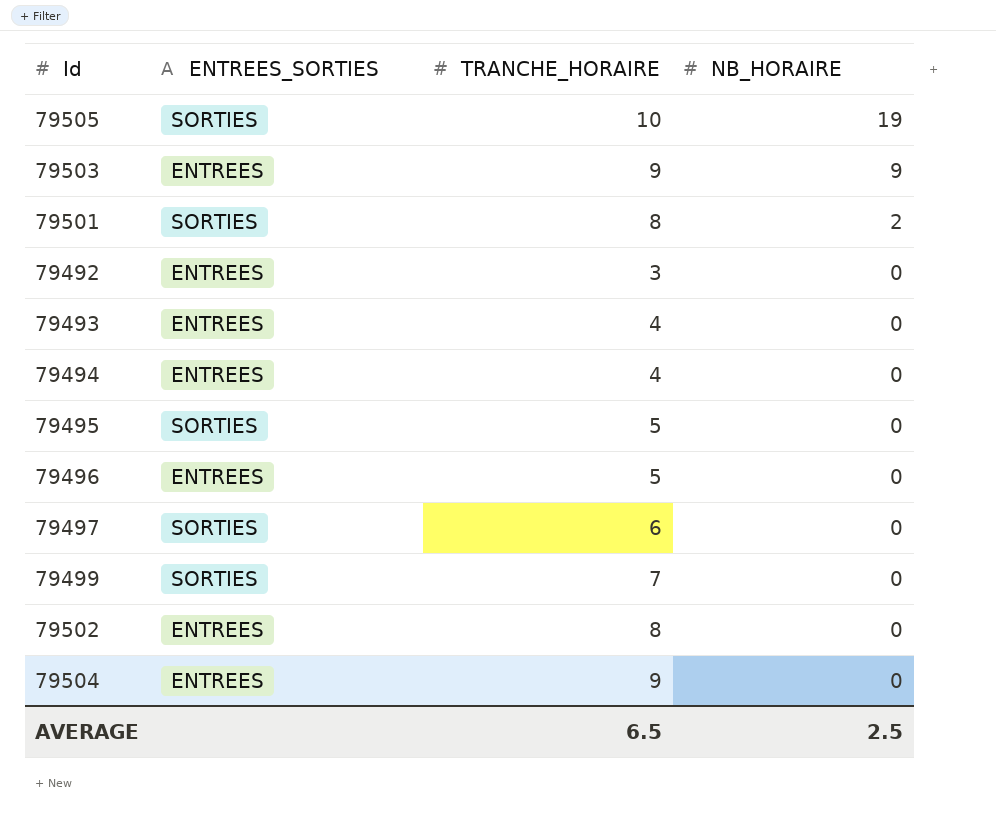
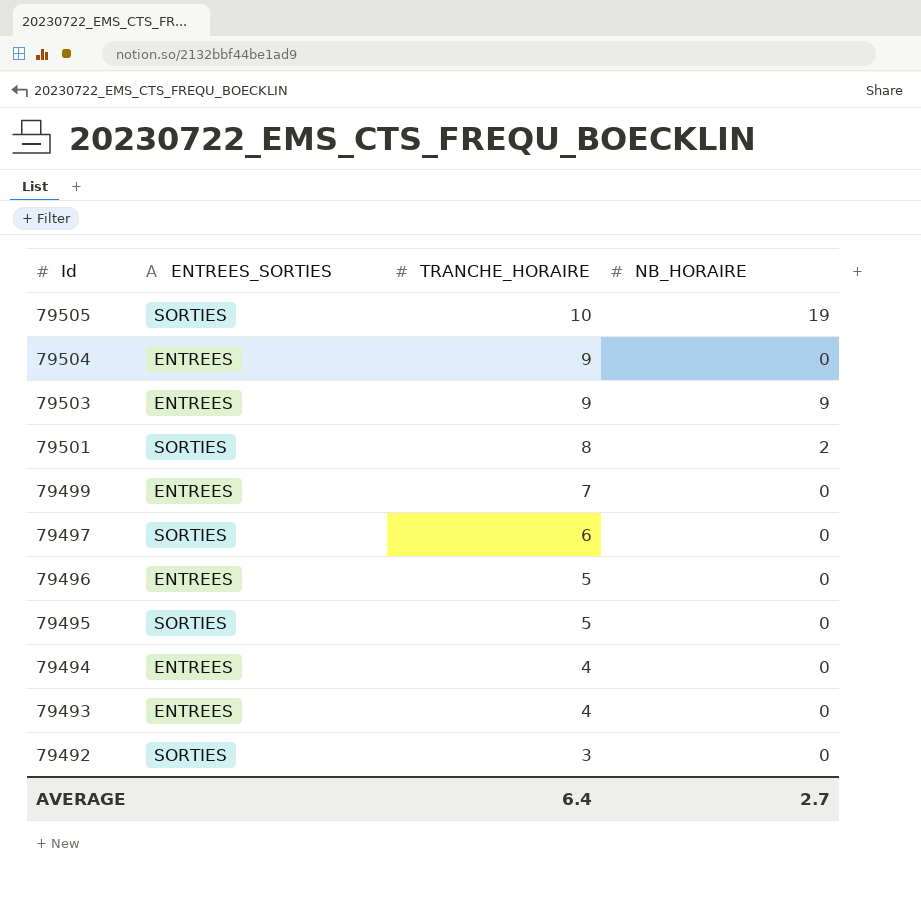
row order: NB_HORAIRE descending -> Id descending
row 79502: ENTREES | 8 | 0 -> none
79499 | ENTREES_SORTIES: SORTIES -> ENTREES
79492 | ENTREES_SORTIES: ENTREES -> SORTIES
AVERAGE | TRANCHE_HORAIRE: 6.5 -> 6.4
AVERAGE | NB_HORAIRE: 2.5 -> 2.7

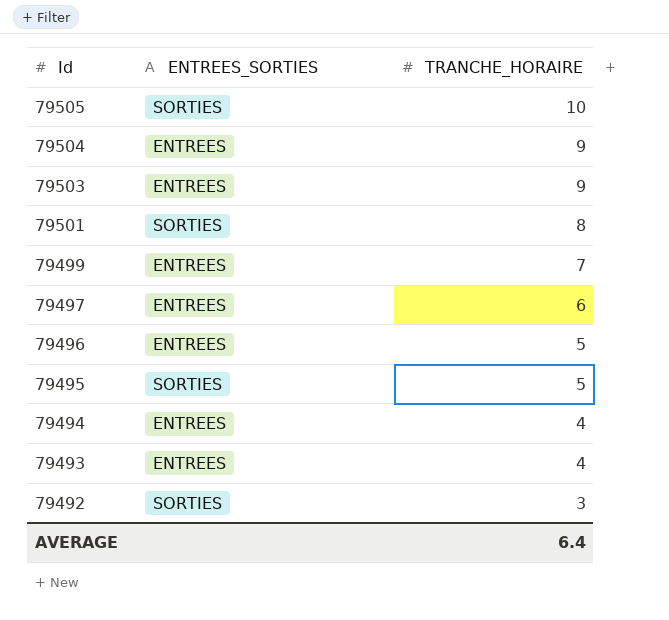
column NB_HORAIRE | position: 4 -> none
79497 | ENTREES_SORTIES: SORTIES -> ENTREES

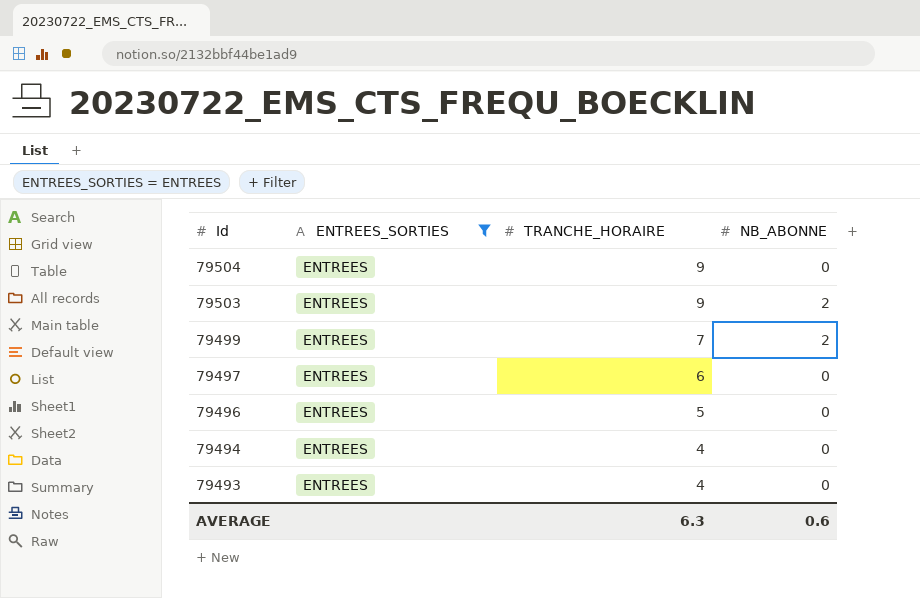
filter: none -> ENTREES_SORTIES = ENTREES
column NB_ABONNE | position: none -> 4
AVERAGE | TRANCHE_HORAIRE: 6.4 -> 6.3

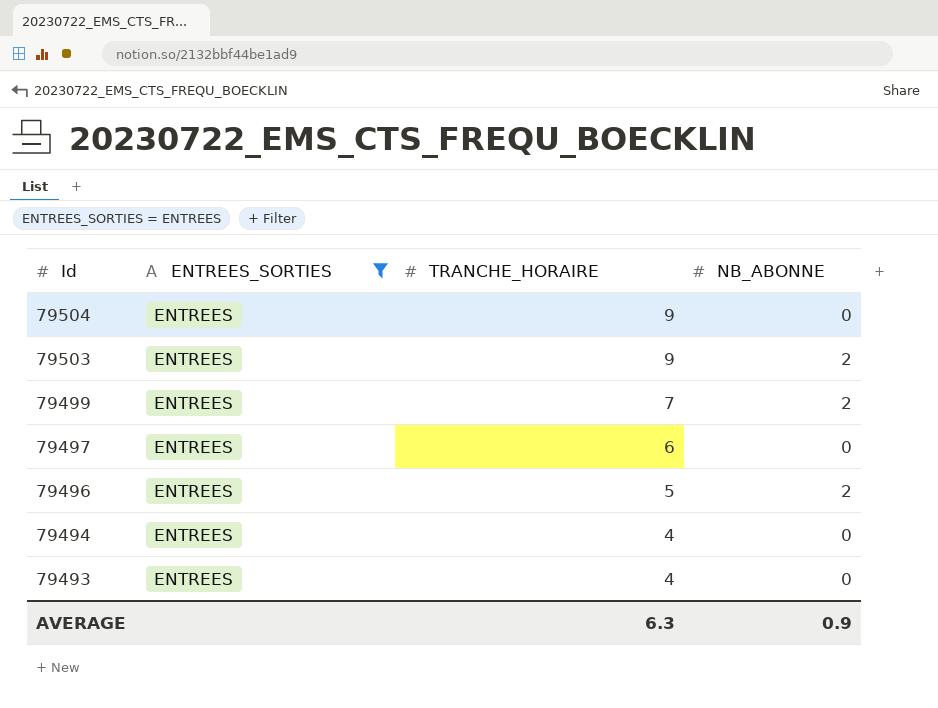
79496 | NB_ABONNE: 0 -> 2
AVERAGE | NB_ABONNE: 0.6 -> 0.9

